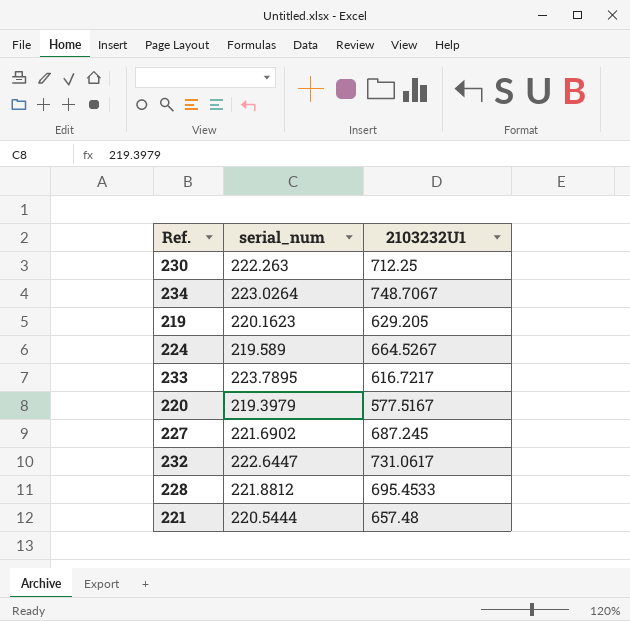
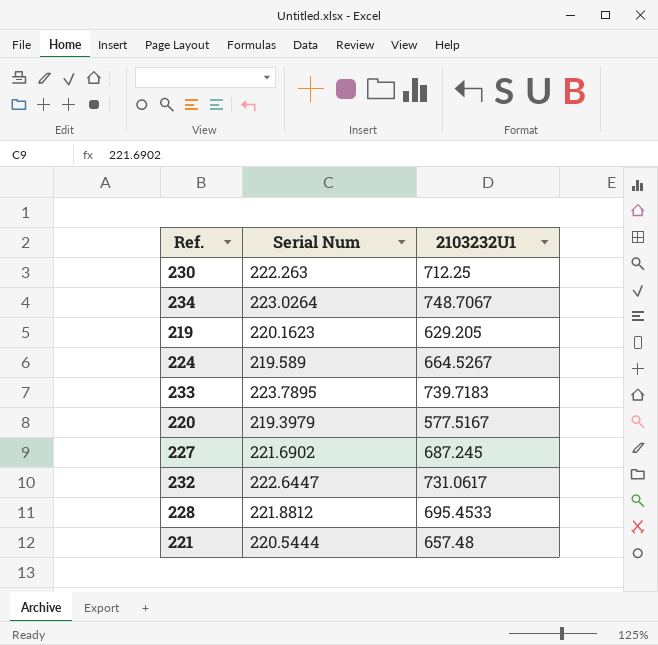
column name: serial_num -> Serial Num
233 | 2103232U1: 616.7217 -> 739.7183

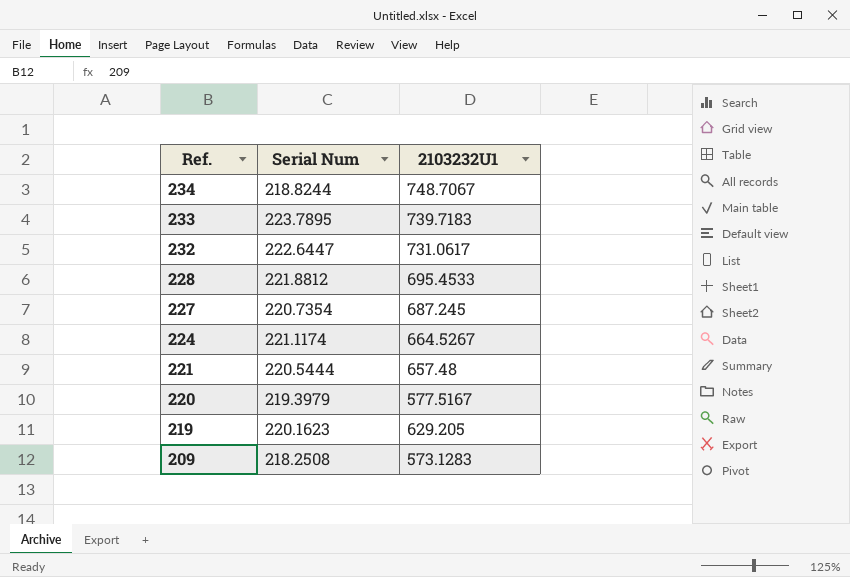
row order: none -> Ref. descending
row 230: 222.263 | 712.25 -> none
234 | Serial Num: 223.0264 -> 218.8244
227 | Serial Num: 221.6902 -> 220.7354
224 | Serial Num: 219.589 -> 221.1174
row 209: none -> 218.2508 | 573.1283

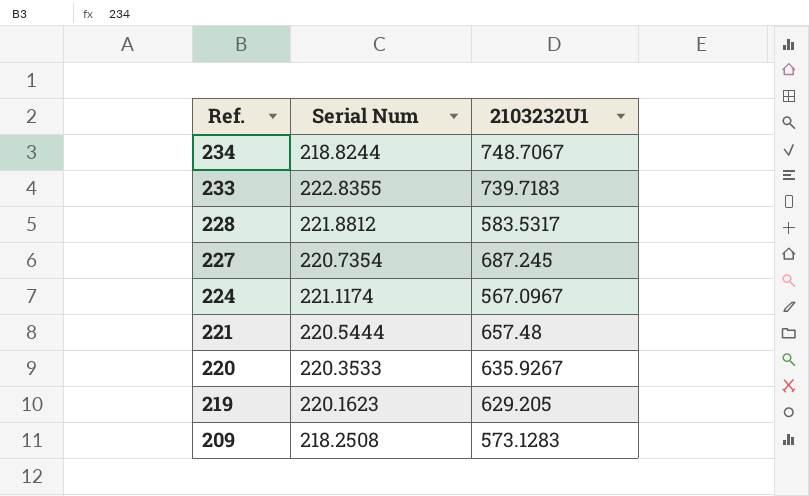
row 232: 222.6447 | 731.0617 -> none
233 | Serial Num: 223.7895 -> 222.8355
228 | 2103232U1: 695.4533 -> 583.5317
224 | 2103232U1: 664.5267 -> 567.0967
220 | Serial Num: 219.3979 -> 220.3533
220 | 2103232U1: 577.5167 -> 635.9267

